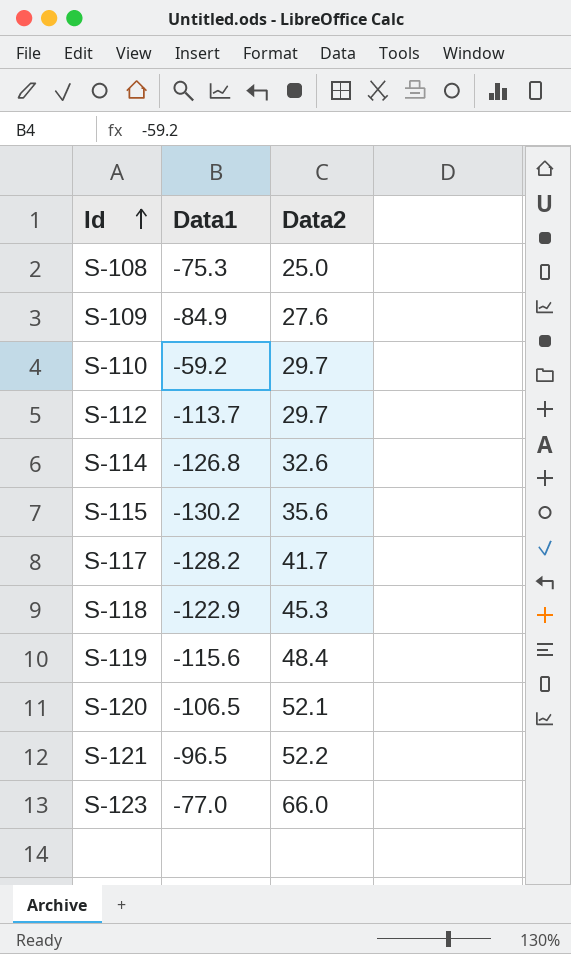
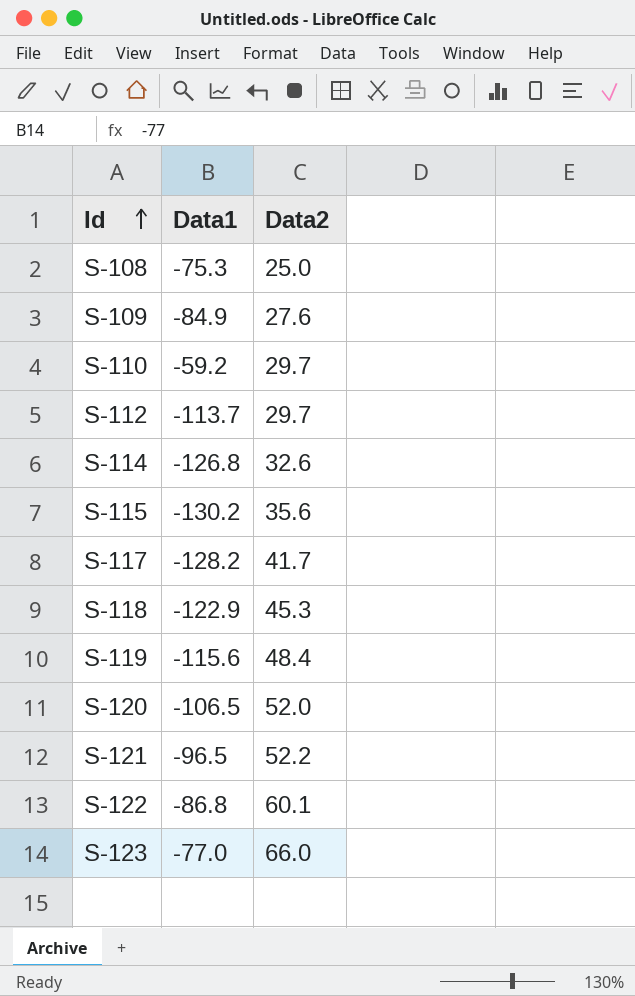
S-120 | Data2: 52.1 -> 52.0
row S-122: none -> -86.8 | 60.1

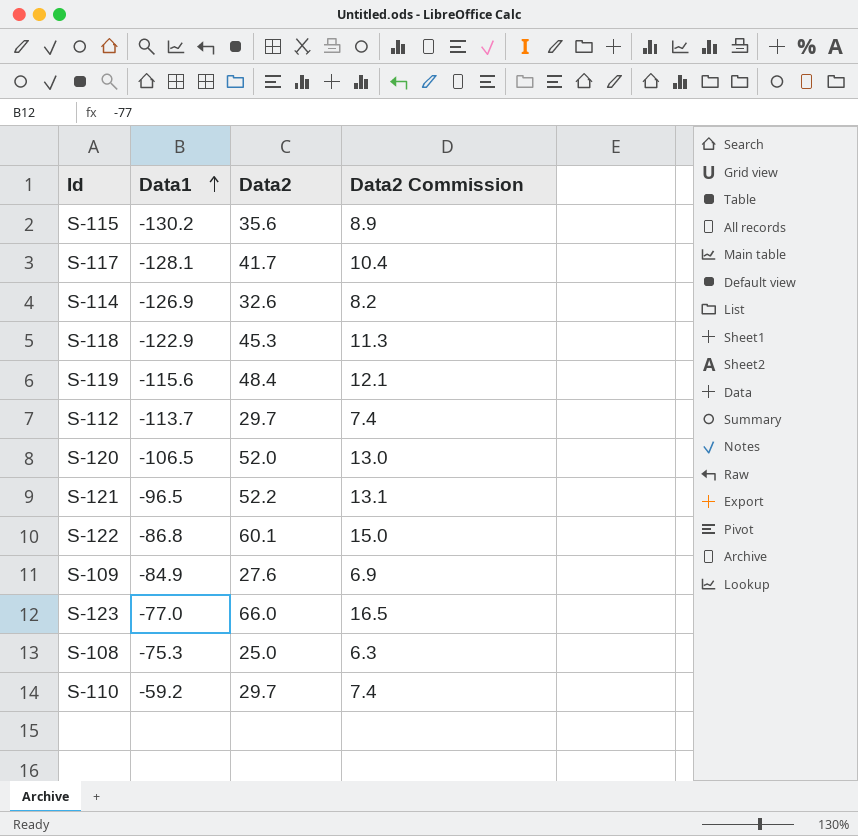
row order: Id ascending -> Data1 ascending
column Data2 Commission | formula: none -> [Data2] * 0.25
S-117 | Data1: -128.2 -> -128.1
S-114 | Data1: -126.8 -> -126.9

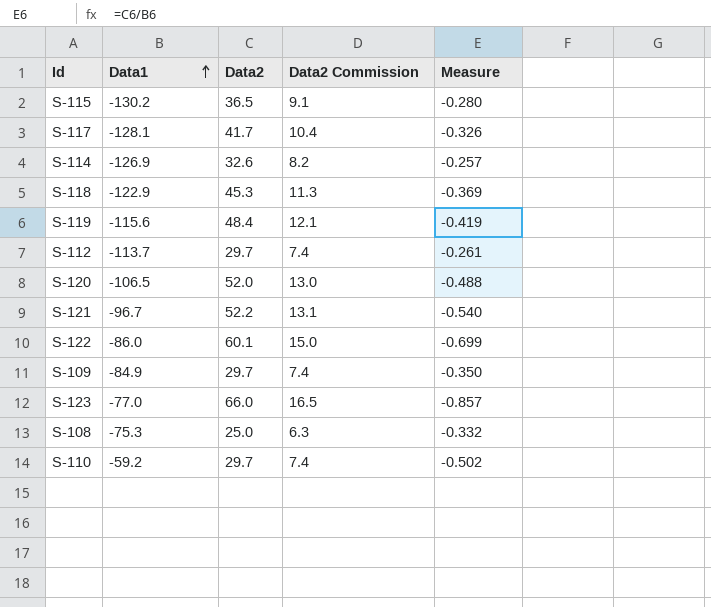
column Measure | formula: none -> [Data2] / [Data1]
S-115 | Data2: 35.6 -> 36.5
S-115 | Data2 Commission: 8.9 -> 9.1
S-121 | Data1: -96.5 -> -96.7
S-122 | Data1: -86.8 -> -86.0
S-109 | Data2: 27.6 -> 29.7
S-109 | Data2 Commission: 6.9 -> 7.4

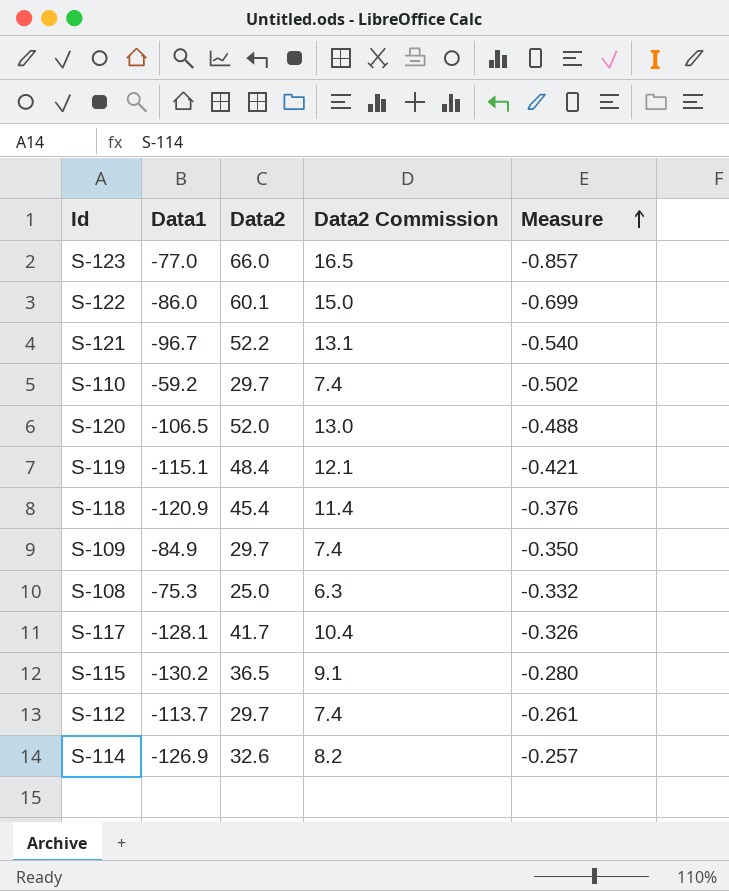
row order: Data1 ascending -> Measure ascending
S-119 | Data1: -115.6 -> -115.1
S-119 | Measure: -0.419 -> -0.421
S-118 | Data1: -122.9 -> -120.9
S-118 | Data2: 45.3 -> 45.4
S-118 | Data2 Commission: 11.3 -> 11.4
S-118 | Measure: -0.369 -> -0.376

